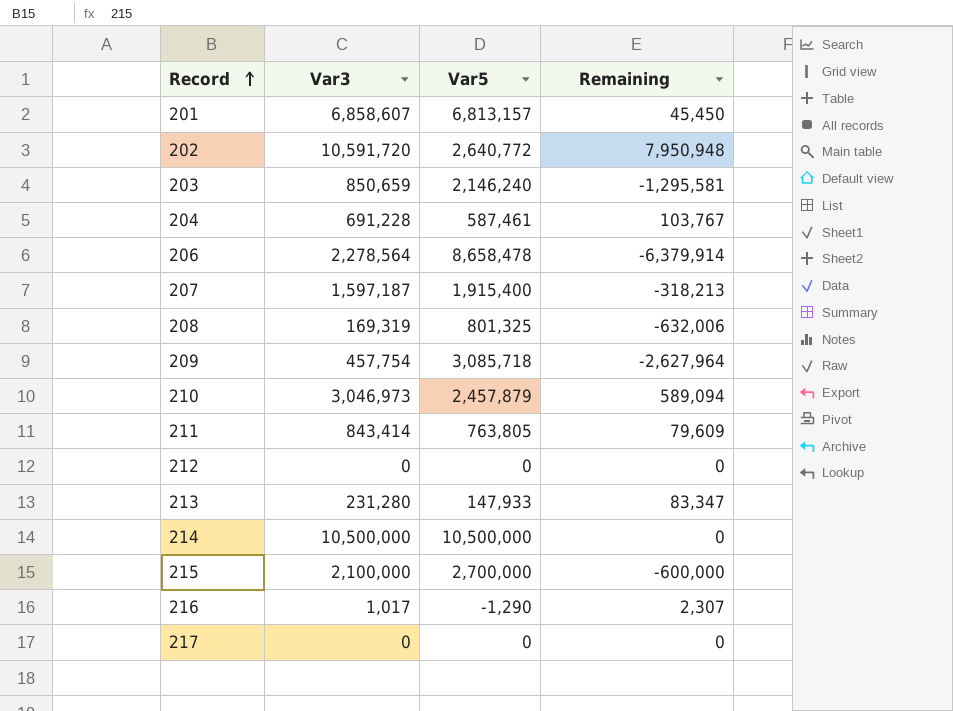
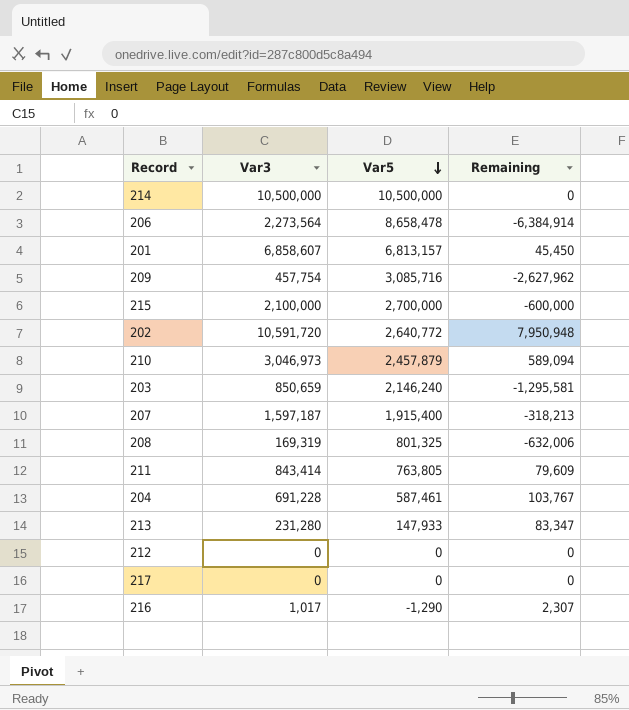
row order: Record ascending -> Var5 descending
206 | Var3: 2,278,564 -> 2,273,564
206 | Remaining: -6,379,914 -> -6,384,914
209 | Var5: 3,085,718 -> 3,085,716
209 | Remaining: -2,627,964 -> -2,627,962

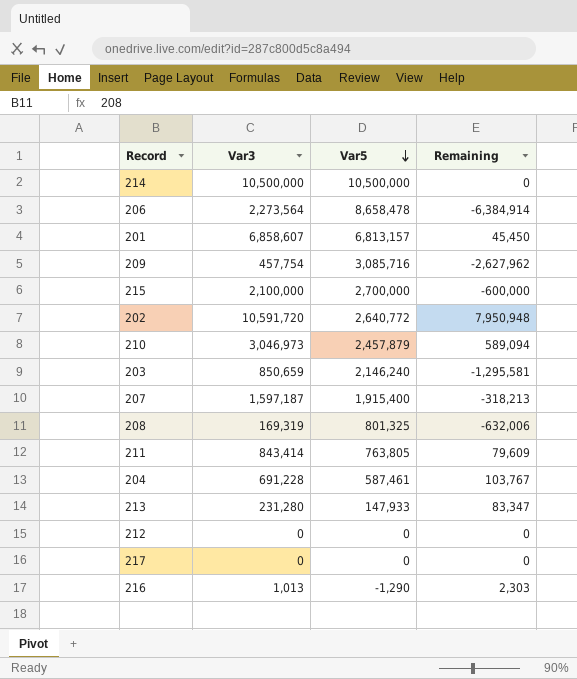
216 | Var3: 1,017 -> 1,013
216 | Remaining: 2,307 -> 2,303

